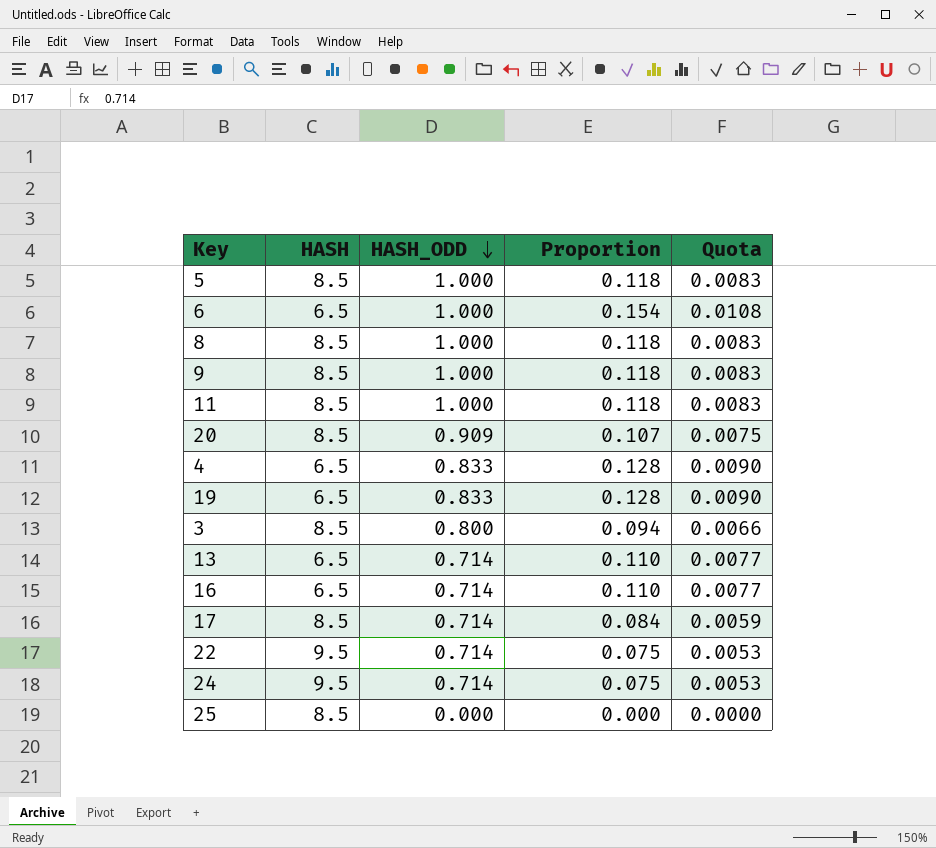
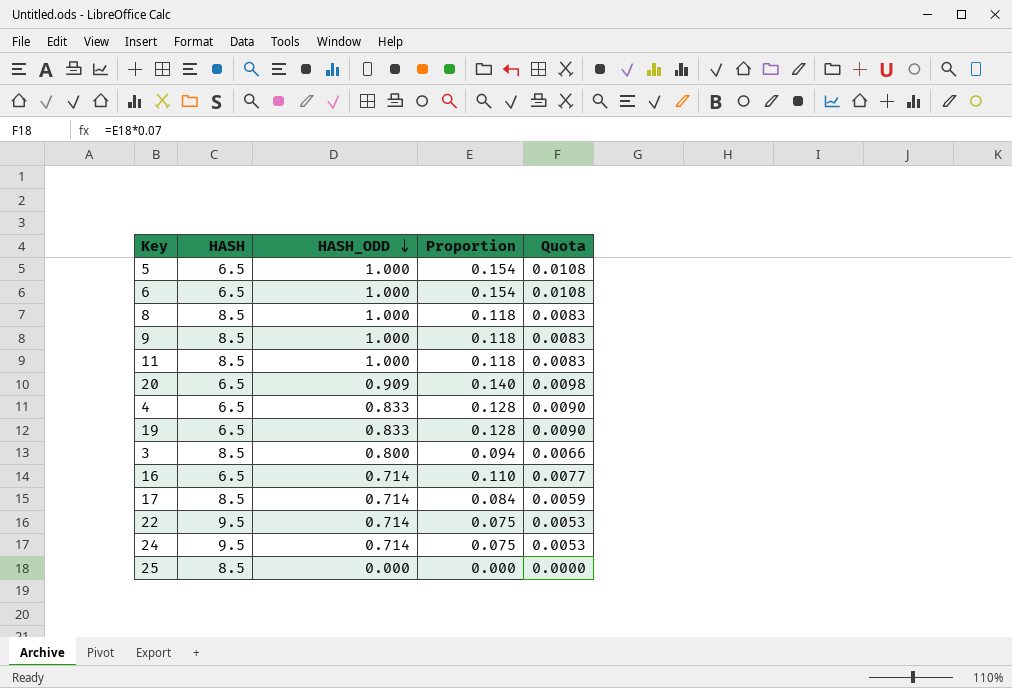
row 13: 6.5 | 0.714 | 0.110 | 0.0077 -> none
5 | HASH: 8.5 -> 6.5
5 | Proportion: 0.118 -> 0.154
5 | Quota: 0.0083 -> 0.0108
20 | HASH: 8.5 -> 6.5
20 | Proportion: 0.107 -> 0.140
20 | Quota: 0.0075 -> 0.0098

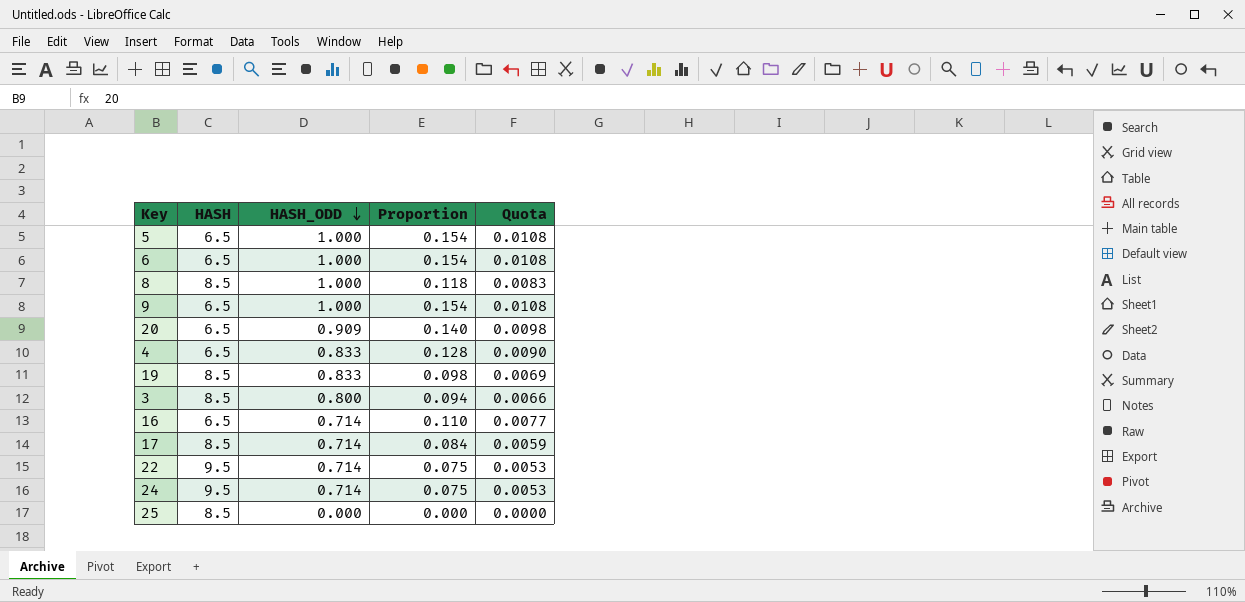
row 11: 8.5 | 1.000 | 0.118 | 0.0083 -> none
9 | HASH: 8.5 -> 6.5
9 | Proportion: 0.118 -> 0.154
9 | Quota: 0.0083 -> 0.0108
19 | HASH: 6.5 -> 8.5
19 | Proportion: 0.128 -> 0.098
19 | Quota: 0.0090 -> 0.0069

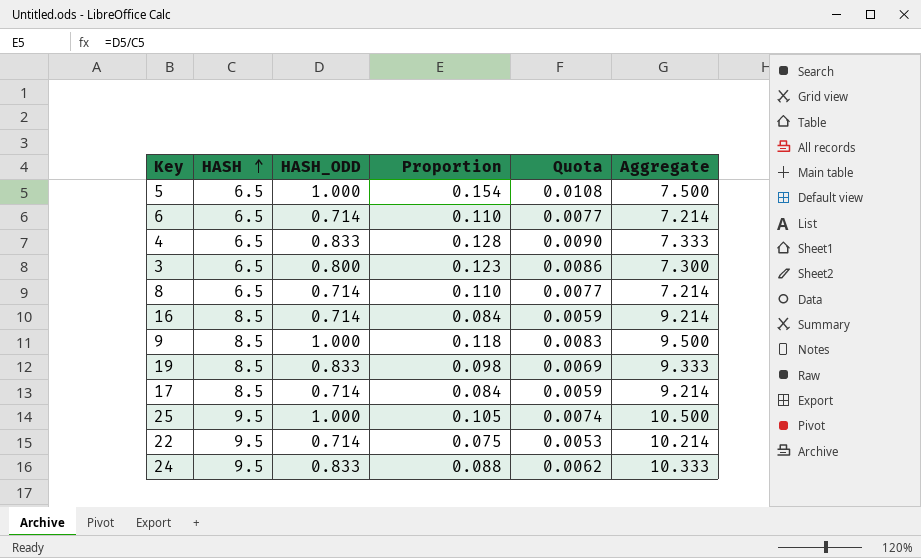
row order: HASH_ODD descending -> HASH ascending
column Aggregate | formula: none -> [HASH] + [HASH_ODD]
row 20: 6.5 | 0.909 | 0.140 | 0.0098 -> none
6 | HASH_ODD: 1.000 -> 0.714
6 | Proportion: 0.154 -> 0.110
6 | Quota: 0.0108 -> 0.0077
3 | HASH: 8.5 -> 6.5
3 | Proportion: 0.094 -> 0.123
3 | Quota: 0.0066 -> 0.0086
8 | HASH: 8.5 -> 6.5
8 | HASH_ODD: 1.000 -> 0.714
8 | Proportion: 0.118 -> 0.110
8 | Quota: 0.0083 -> 0.0077
16 | HASH: 6.5 -> 8.5
16 | Proportion: 0.110 -> 0.084
16 | Quota: 0.0077 -> 0.0059
9 | HASH: 6.5 -> 8.5
9 | Proportion: 0.154 -> 0.118
9 | Quota: 0.0108 -> 0.0083
25 | HASH: 8.5 -> 9.5
25 | HASH_ODD: 0.000 -> 1.000
25 | Proportion: 0.000 -> 0.105
25 | Quota: 0.0000 -> 0.0074
24 | HASH_ODD: 0.714 -> 0.833
24 | Proportion: 0.075 -> 0.088
24 | Quota: 0.0053 -> 0.0062

